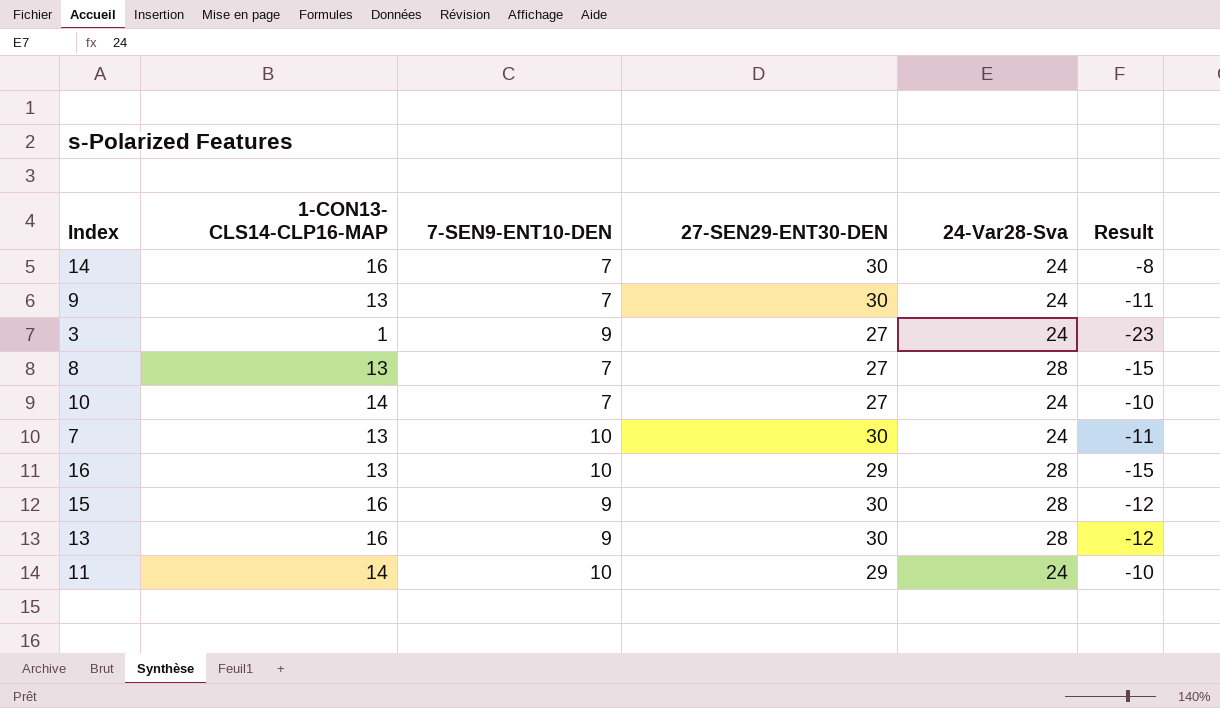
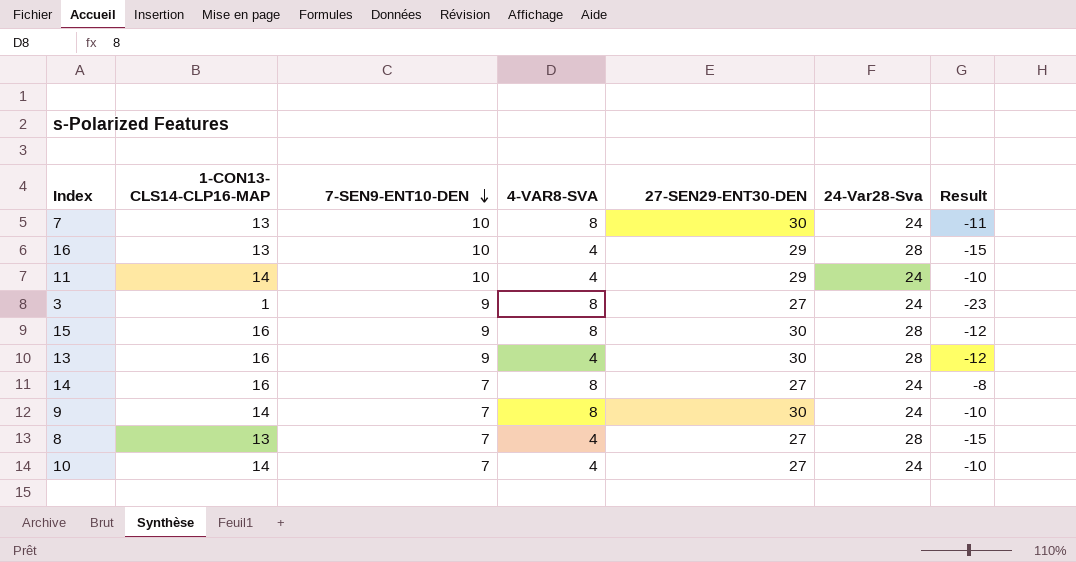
row order: none -> 7-SEN9-ENT10-DEN descending
column 4-VAR8-SVA | position: none -> 4
14 | 27-SEN29-ENT30-DEN: 30 -> 27
9 | 1-CON13- CLS14-CLP16-MAP: 13 -> 14
9 | Result: -11 -> -10

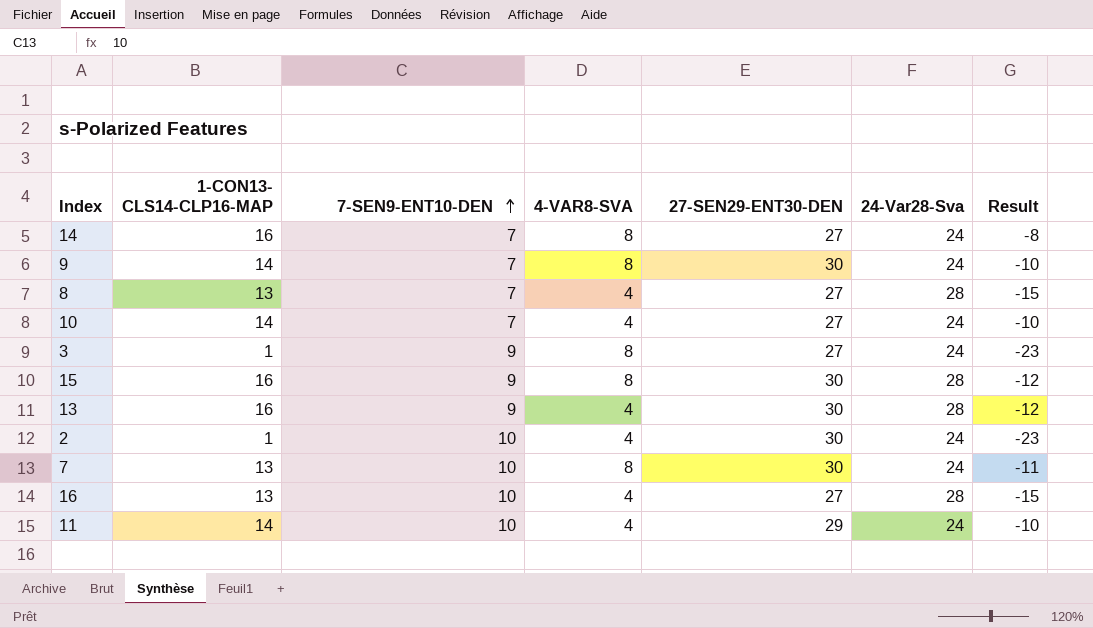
row order: 7-SEN9-ENT10-DEN descending -> 7-SEN9-ENT10-DEN ascending
row 2: none -> 1 | 10 | 4 | 30 | 24 | -23
16 | 27-SEN29-ENT30-DEN: 29 -> 27

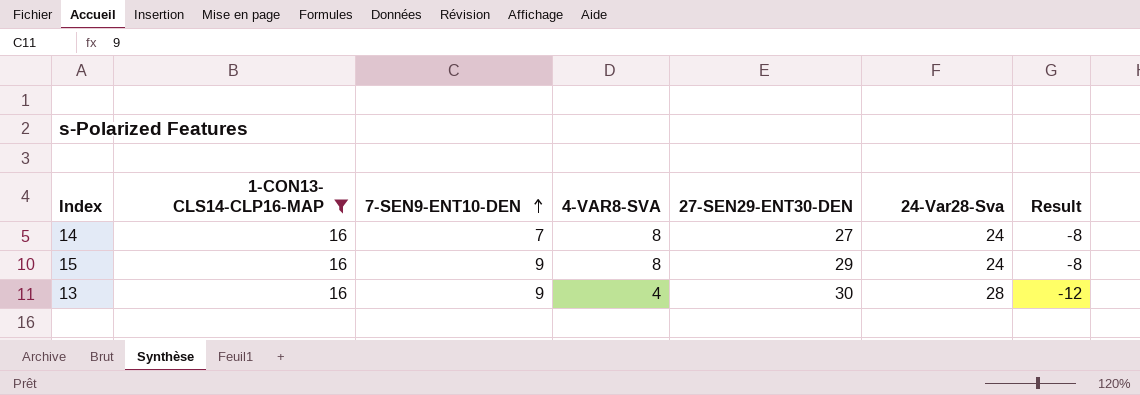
filter: none -> 1-CON13- CLS14-CLP16-MAP = 16
15 | 27-SEN29-ENT30-DEN: 30 -> 29
15 | 24-Var28-Sva: 28 -> 24
15 | Result: -12 -> -8

